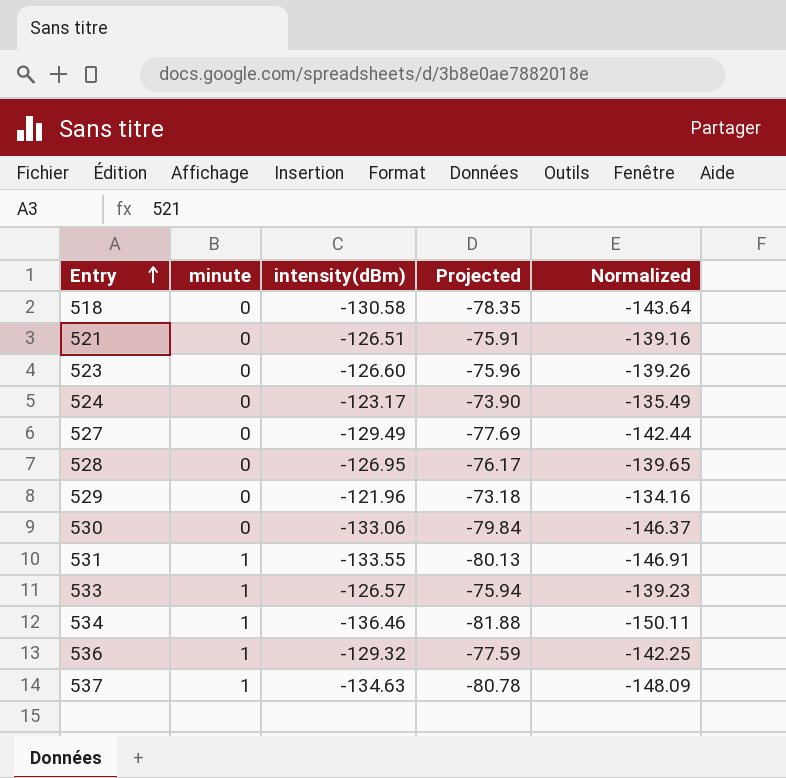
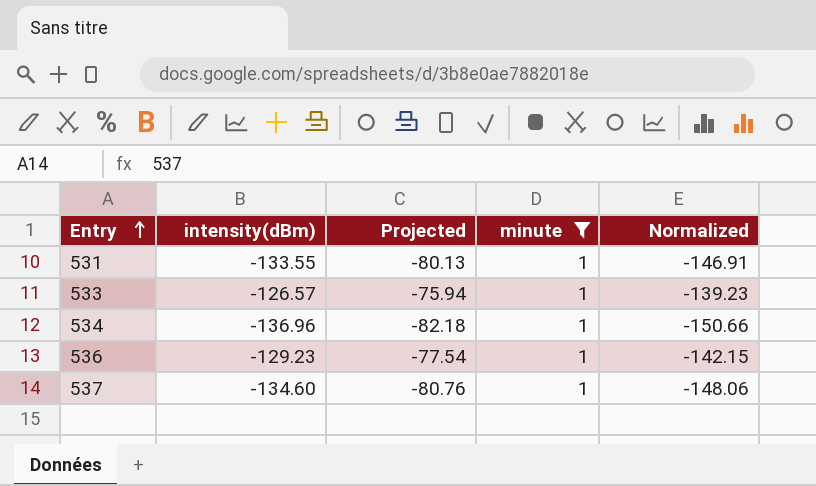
filter: none -> minute = 1
column minute | position: 2 -> 4
534 | intensity(dBm): -136.46 -> -136.96
534 | Projected: -81.88 -> -82.18
534 | Normalized: -150.11 -> -150.66
536 | intensity(dBm): -129.32 -> -129.23
536 | Projected: -77.59 -> -77.54
536 | Normalized: -142.25 -> -142.15
537 | intensity(dBm): -134.63 -> -134.60
537 | Projected: -80.78 -> -80.76
537 | Normalized: -148.09 -> -148.06

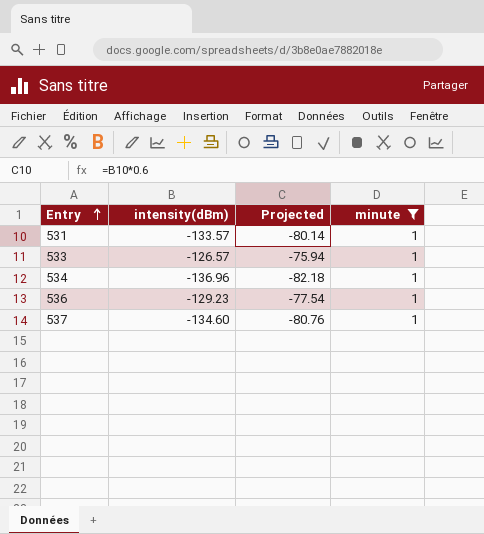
column Normalized | formula: [intensity(dBm)] * 1.1 -> none
531 | intensity(dBm): -133.55 -> -133.57
531 | Projected: -80.13 -> -80.14

